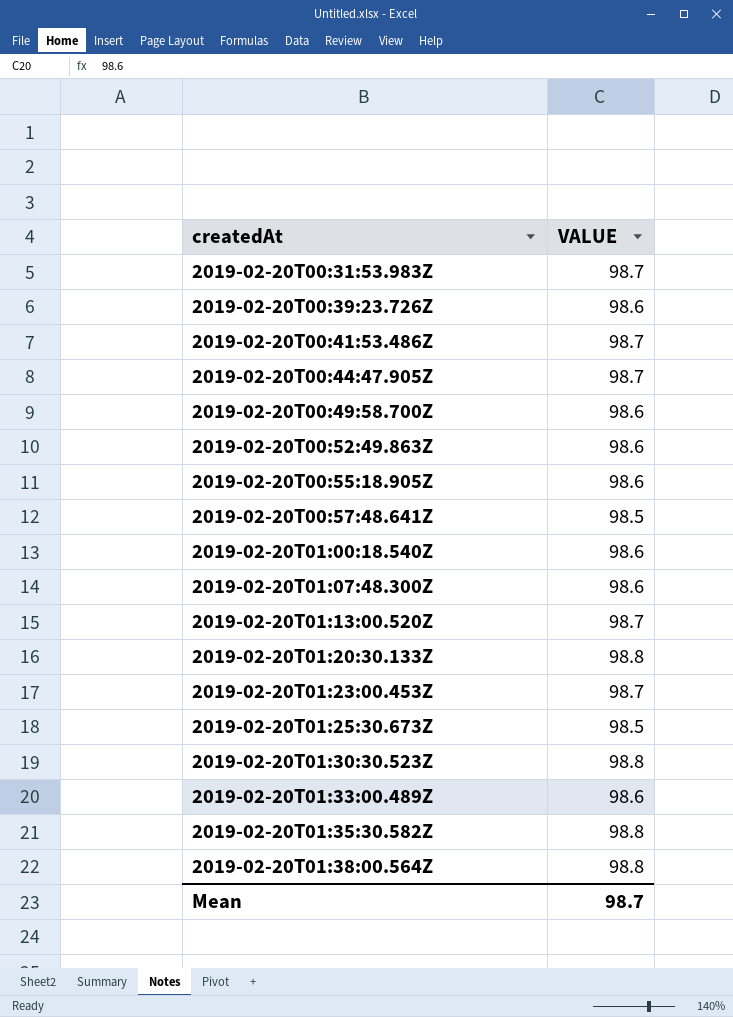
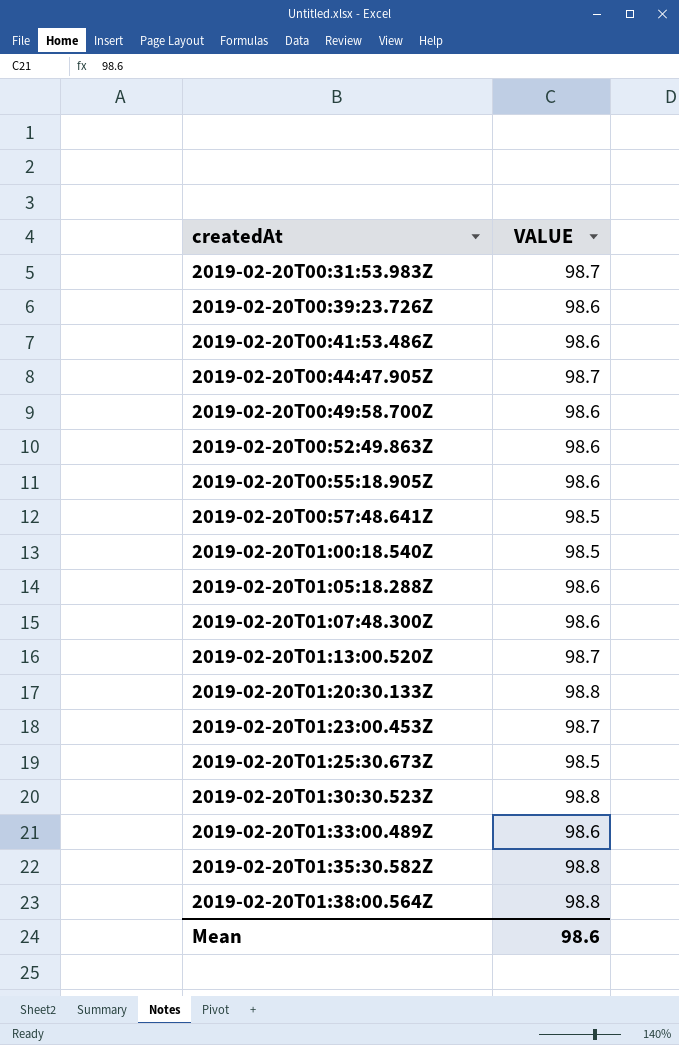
2019-02-20T00:41:53.486Z | VALUE: 98.7 -> 98.6
2019-02-20T01:00:18.540Z | VALUE: 98.6 -> 98.5
row 2019-02-20T01:05:18.288Z: none -> 98.6
Mean | VALUE: 98.7 -> 98.6

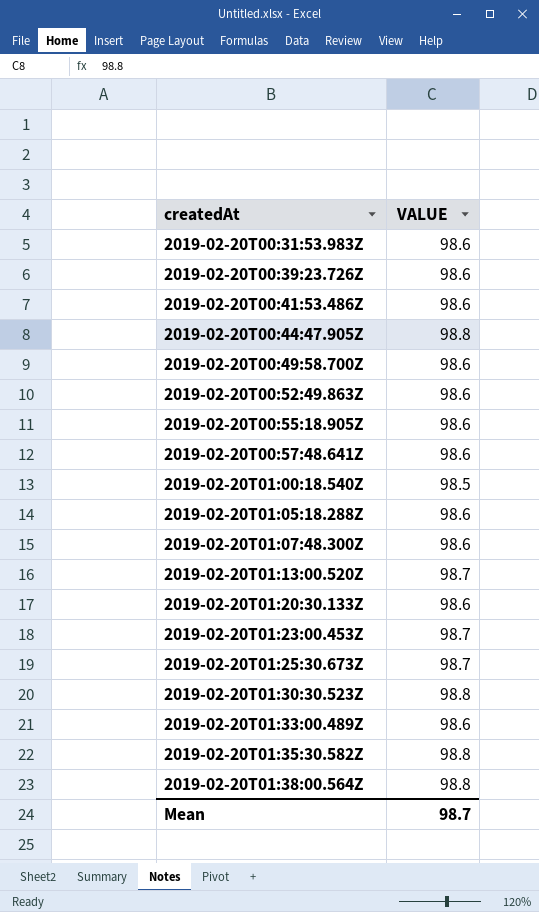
2019-02-20T00:31:53.983Z | VALUE: 98.7 -> 98.6
2019-02-20T00:44:47.905Z | VALUE: 98.7 -> 98.8
2019-02-20T00:57:48.641Z | VALUE: 98.5 -> 98.6
2019-02-20T01:20:30.133Z | VALUE: 98.8 -> 98.6
2019-02-20T01:25:30.673Z | VALUE: 98.5 -> 98.7
Mean | VALUE: 98.6 -> 98.7

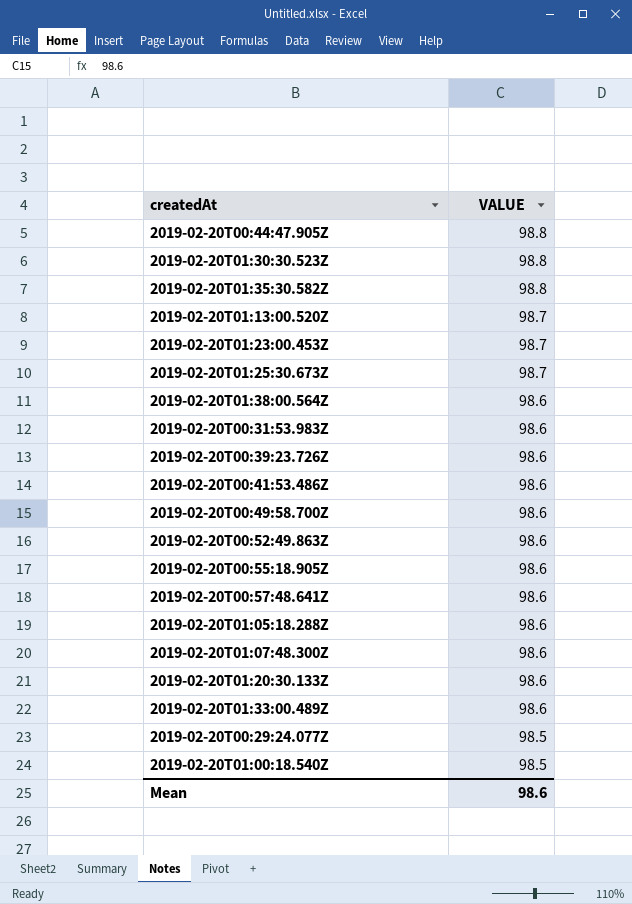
row order: createdAt ascending -> VALUE descending
2019-02-20T01:38:00.564Z | VALUE: 98.8 -> 98.6
row 2019-02-20T00:29:24.077Z: none -> 98.5
Mean | VALUE: 98.7 -> 98.6

